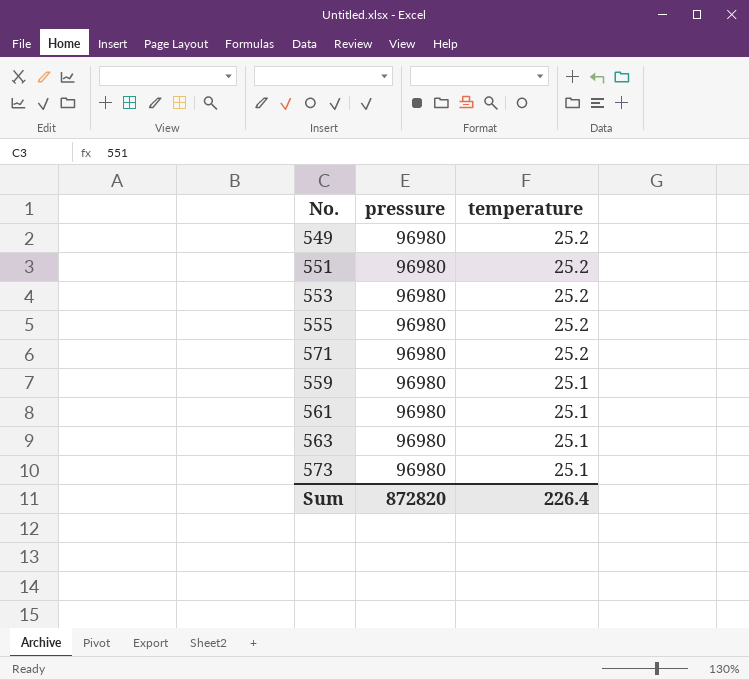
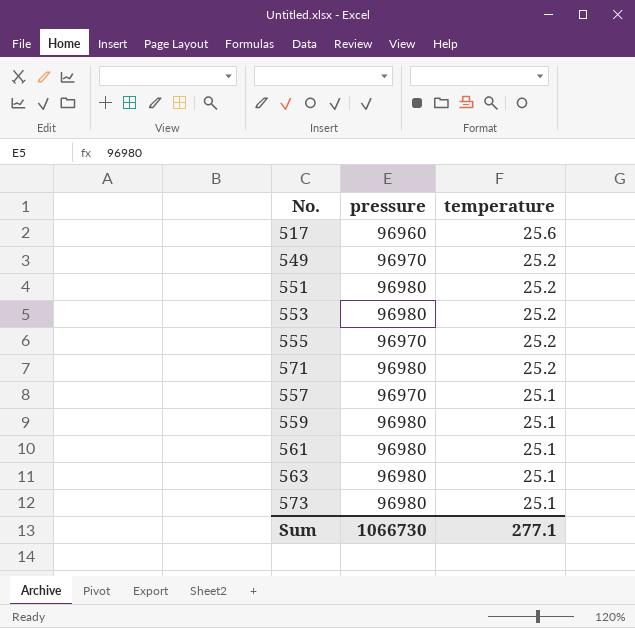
row 517: none -> 96960 | 25.6
549 | pressure: 96980 -> 96970
555 | pressure: 96980 -> 96970
row 557: none -> 96970 | 25.1
Sum | pressure: 872820 -> 1066730
Sum | temperature: 226.4 -> 277.1

